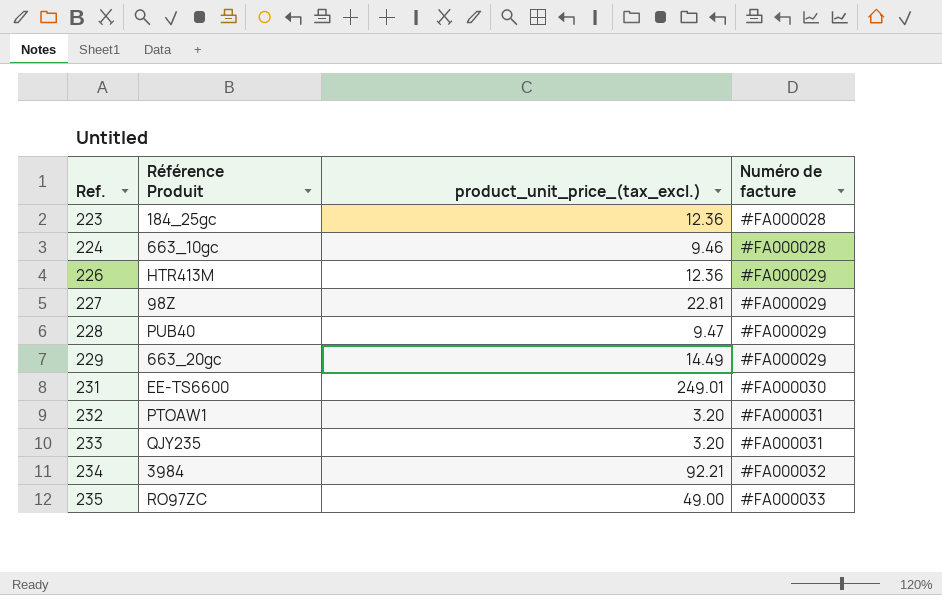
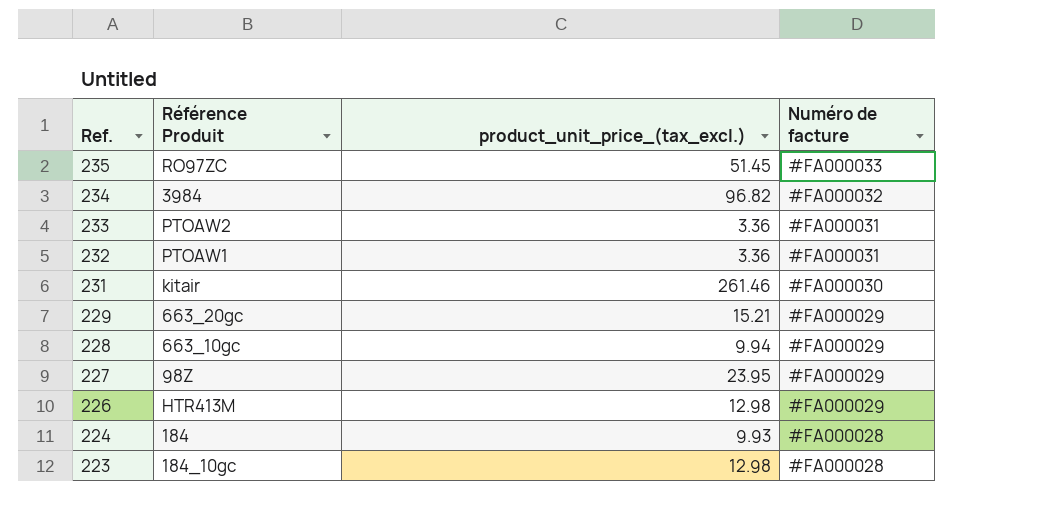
row order: Ref. ascending -> Ref. descending
235 | product_unit_price_(tax_excl.): 49.00 -> 51.45
234 | product_unit_price_(tax_excl.): 92.21 -> 96.82
233 | Référence Produit: QJY235 -> PTOAW2
233 | product_unit_price_(tax_excl.): 3.20 -> 3.36
232 | product_unit_price_(tax_excl.): 3.20 -> 3.36
231 | Référence Produit: EE-TS6600 -> kitair
231 | product_unit_price_(tax_excl.): 249.01 -> 261.46
229 | product_unit_price_(tax_excl.): 14.49 -> 15.21
228 | Référence Produit: PUB40 -> 663_10gc
228 | product_unit_price_(tax_excl.): 9.47 -> 9.94
227 | product_unit_price_(tax_excl.): 22.81 -> 23.95
226 | product_unit_price_(tax_excl.): 12.36 -> 12.98
224 | Référence Produit: 663_10gc -> 184
224 | product_unit_price_(tax_excl.): 9.46 -> 9.93
223 | Référence Produit: 184_25gc -> 184_10gc
223 | product_unit_price_(tax_excl.): 12.36 -> 12.98

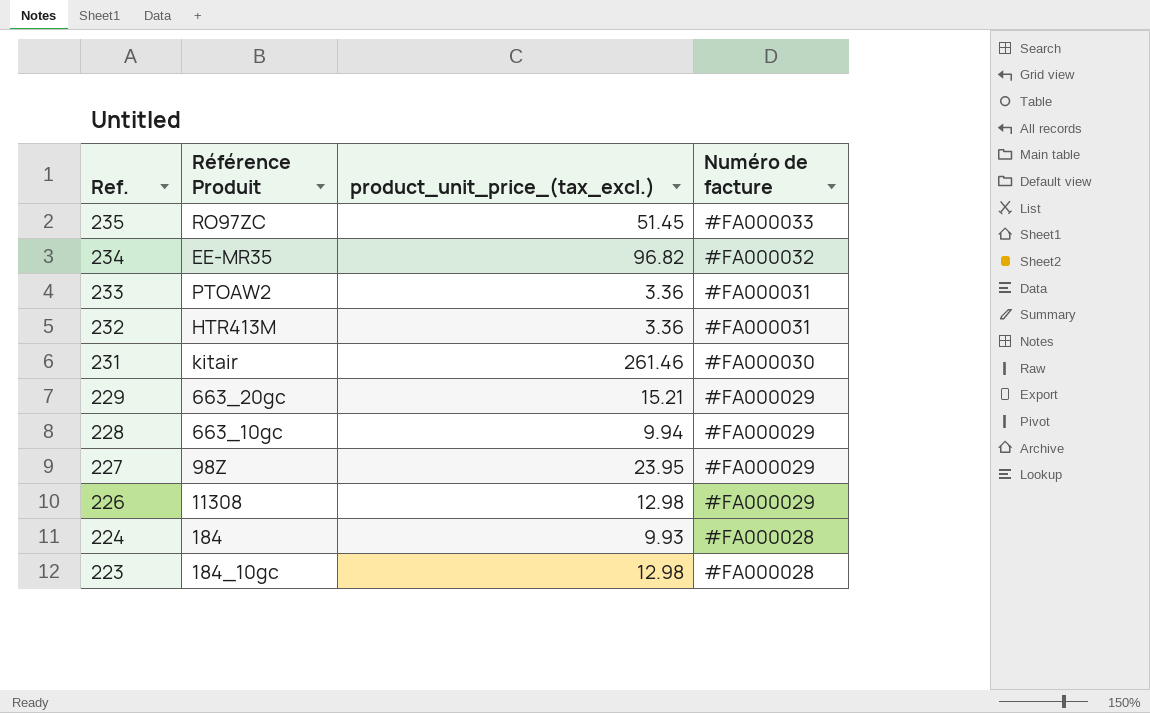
234 | Référence Produit: 3984 -> EE-MR35
232 | Référence Produit: PTOAW1 -> HTR413M
226 | Référence Produit: HTR413M -> 11308

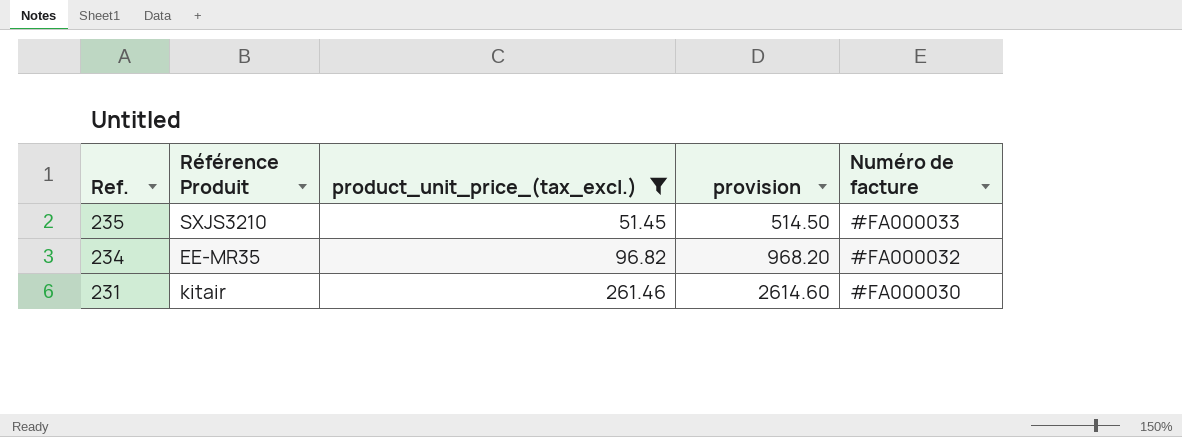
filter: none -> product_unit_price_(tax_excl.) >= 51.45
column provision | formula: none -> [product_unit_price_(tax_excl.)] * 10
235 | Référence Produit: RO97ZC -> SXJS3210

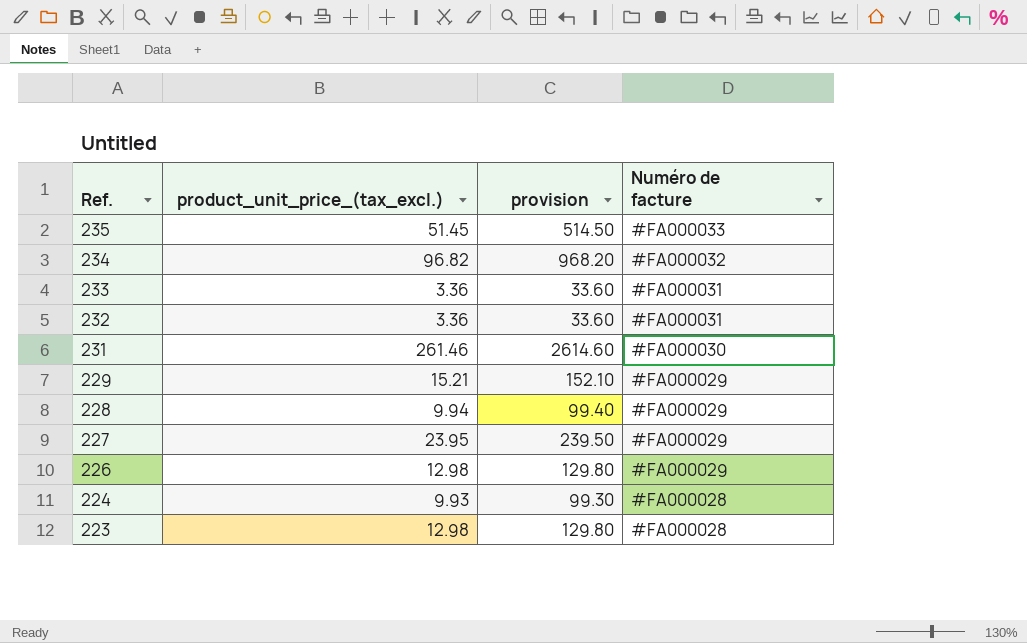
filter: product_unit_price_(tax_excl.) >= 51.45 -> none
column Référence Produit | position: 2 -> none

